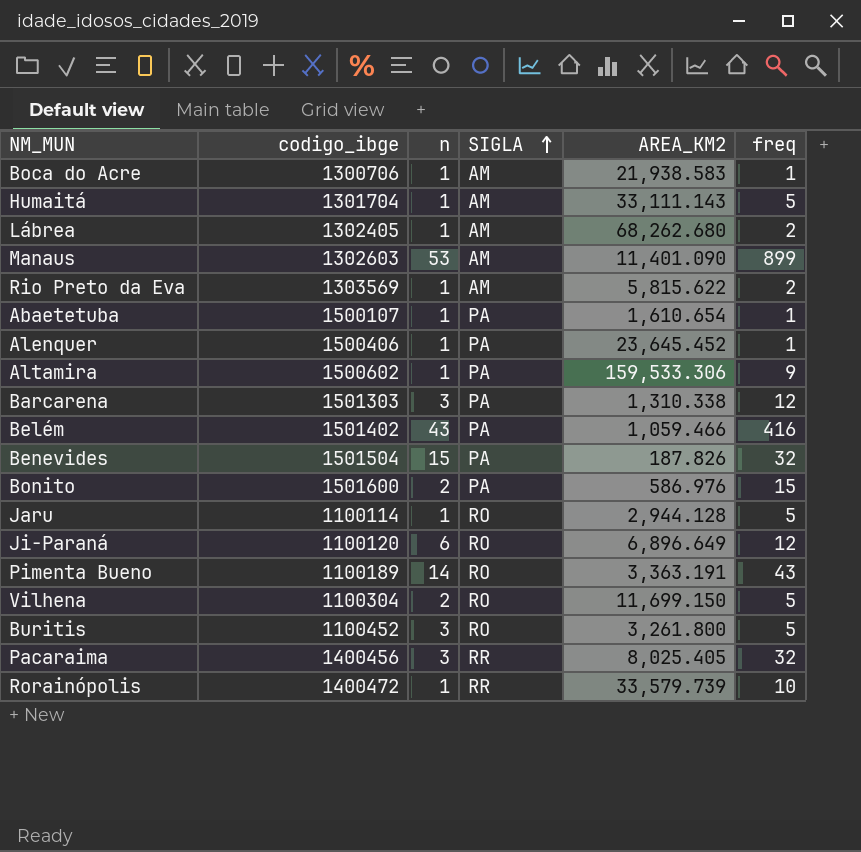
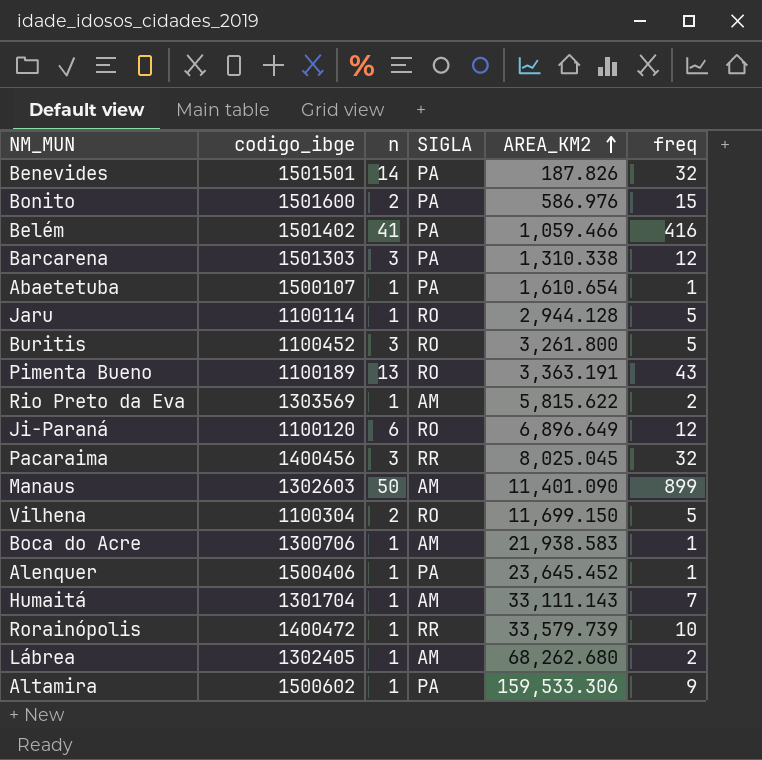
row order: SIGLA ascending -> AREA_KM2 ascending
Benevides | codigo_ibge: 1501504 -> 1501501
Benevides | n: 15 -> 14
Belém | n: 43 -> 41
Pimenta Bueno | n: 14 -> 13
Pacaraima | AREA_KM2: 8,025.405 -> 8,025.045
Manaus | n: 53 -> 50
Humaitá | freq: 5 -> 7

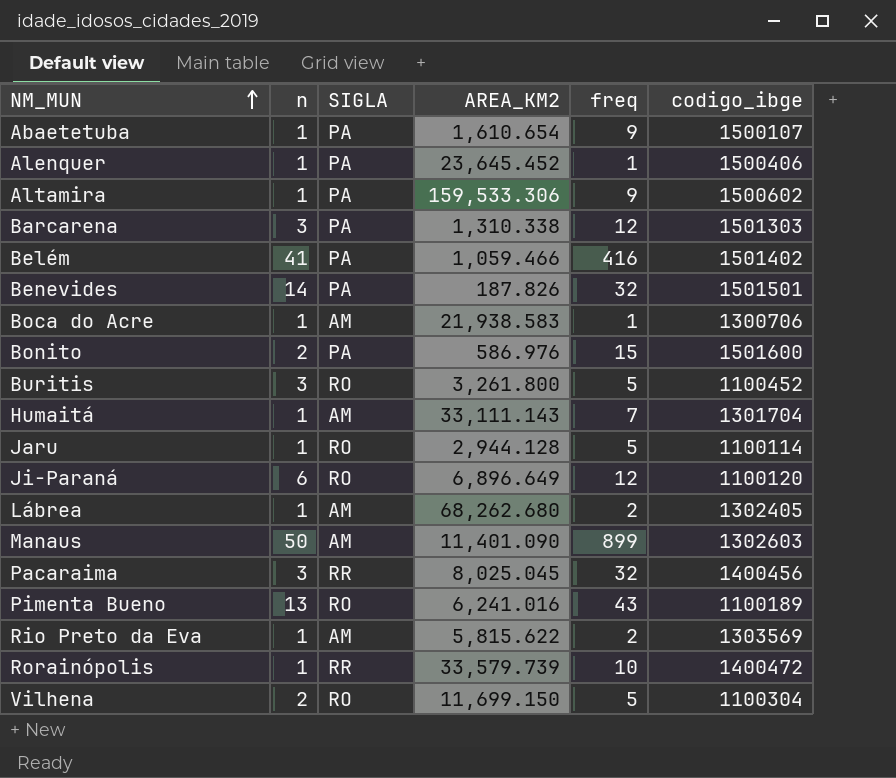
row order: AREA_KM2 ascending -> NM_MUN ascending
column codigo_ibge | position: 2 -> 6
Abaetetuba | freq: 1 -> 9
Pimenta Bueno | AREA_KM2: 3,363.191 -> 6,241.016

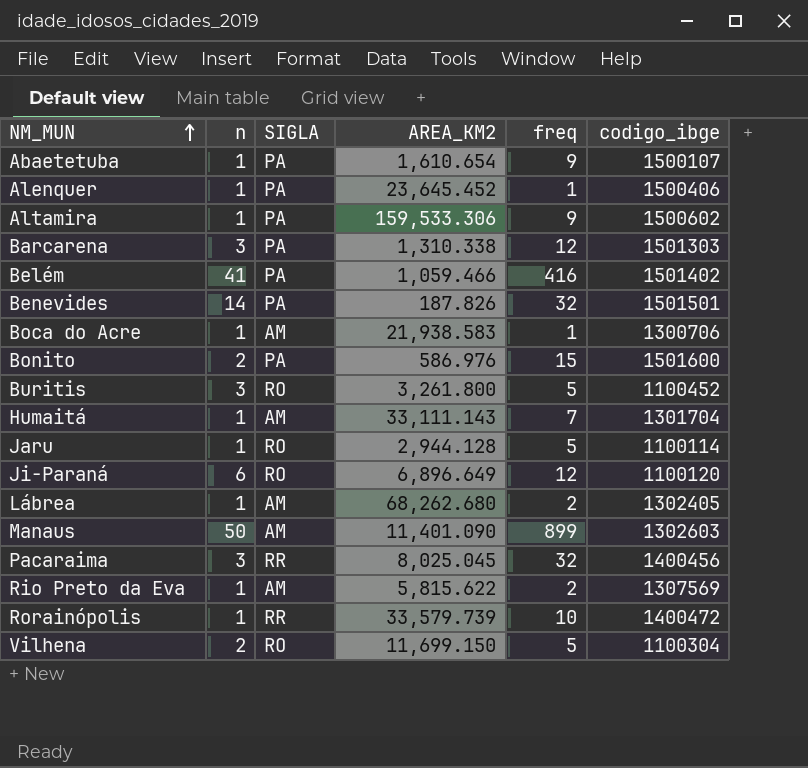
row Pimenta Bueno: 13 | RO | 6,241.016 | 43 | 1100189 -> none
Rio Preto da Eva | codigo_ibge: 1303569 -> 1307569

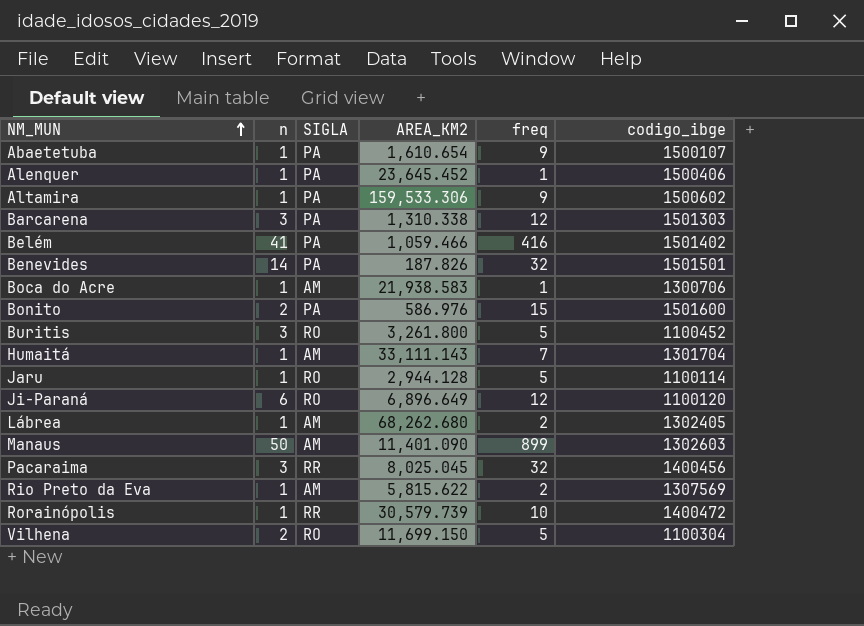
Rorainópolis | AREA_KM2: 33,579.739 -> 30,579.739

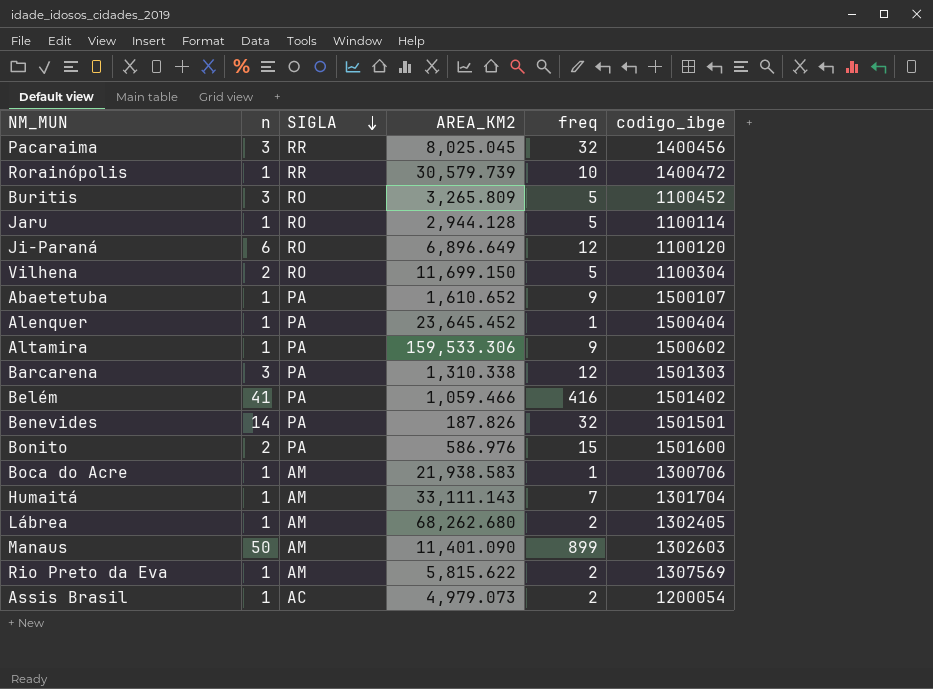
row order: NM_MUN ascending -> SIGLA descending
Buritis | AREA_KM2: 3,261.800 -> 3,265.809
Abaetetuba | AREA_KM2: 1,610.654 -> 1,610.652
Alenquer | codigo_ibge: 1500406 -> 1500404
row Assis Brasil: none -> 1 | AC | 4,979.073 | 2 | 1200054

